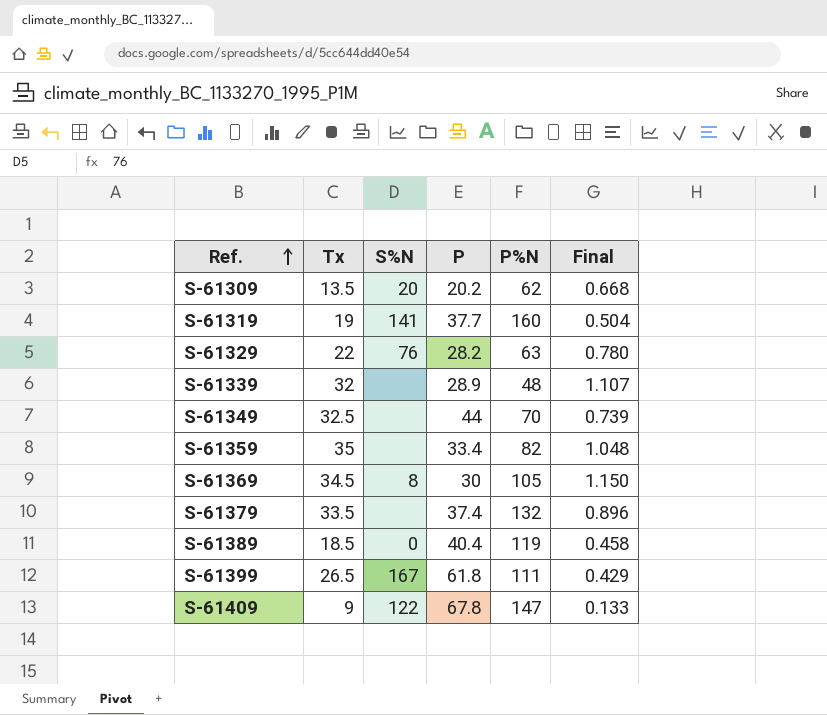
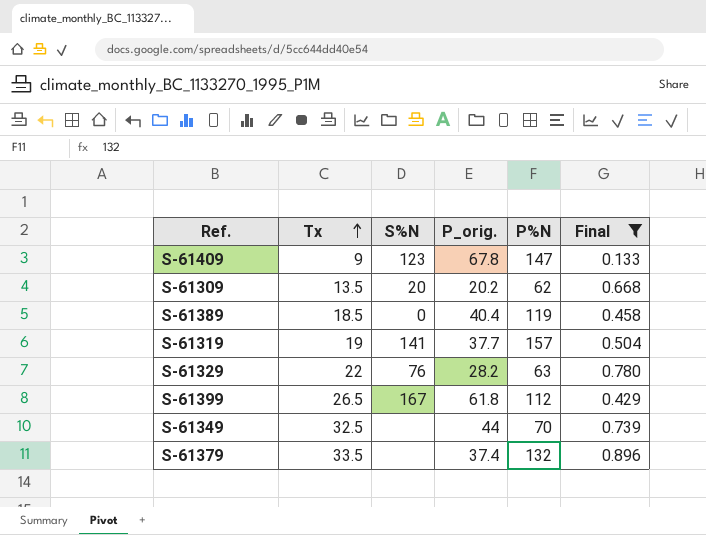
filter: none -> Final <= 0.896
row order: Ref. ascending -> Tx ascending
column name: P -> P_orig.
S-61409 | S%N: 122 -> 123
S-61319 | P%N: 160 -> 157
S-61399 | P%N: 111 -> 112

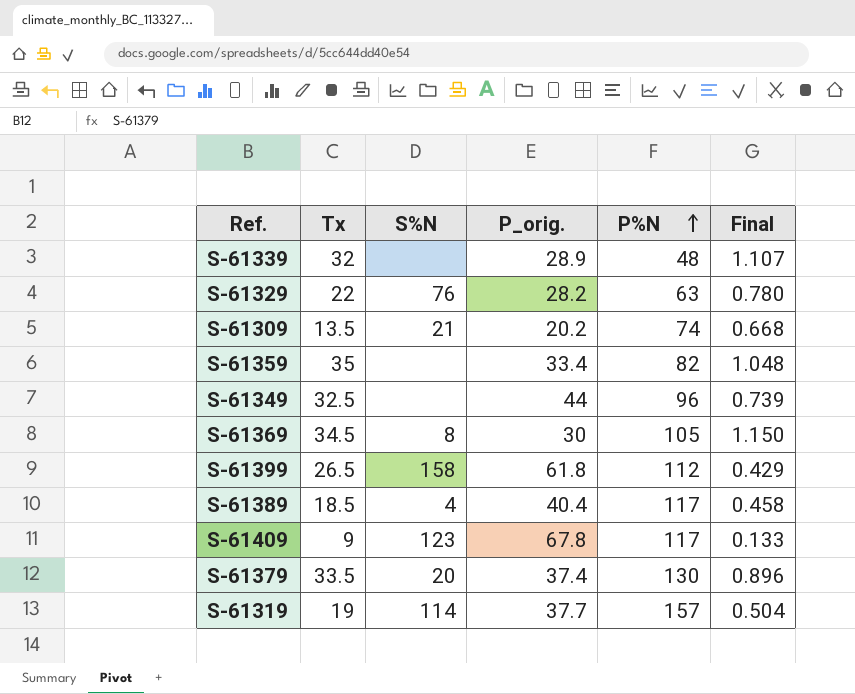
filter: Final <= 0.896 -> none
row order: Tx ascending -> P%N ascending
S-61309 | S%N: 20 -> 21
S-61309 | P%N: 62 -> 74
S-61349 | P%N: 70 -> 96
S-61399 | S%N: 167 -> 158
S-61389 | S%N: 0 -> 4
S-61389 | P%N: 119 -> 117
S-61409 | P%N: 147 -> 117
S-61379 | S%N: none -> 20
S-61379 | P%N: 132 -> 130
S-61319 | S%N: 141 -> 114

